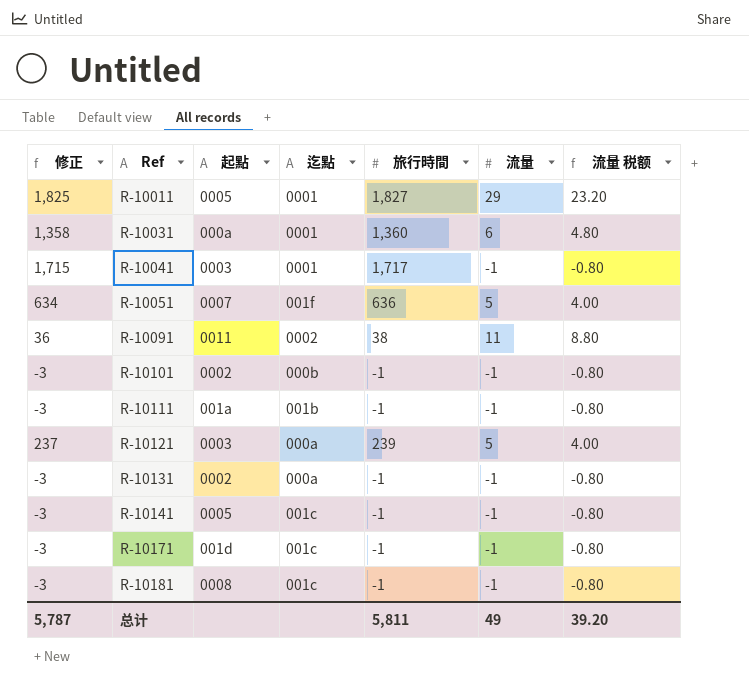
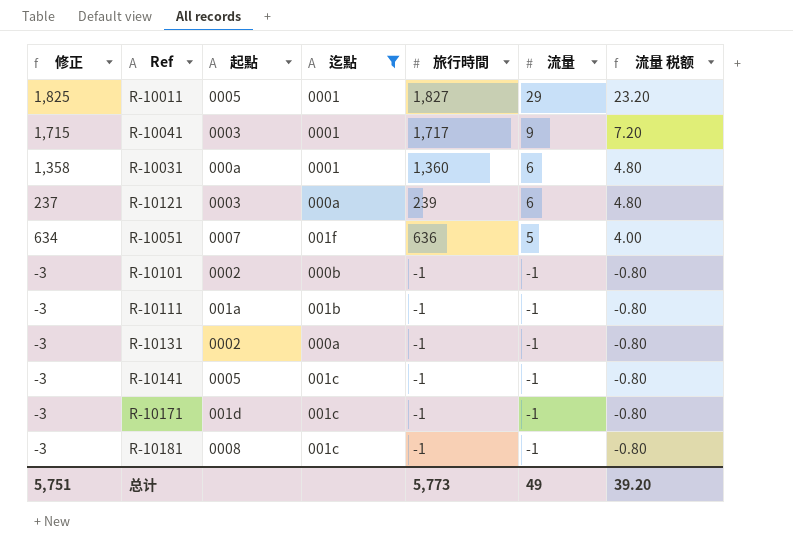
filter: none -> 迄點 != 0002
row order: Ref ascending -> 流量 descending
R-10041 | 流量: -1 -> 9
R-10041 | 流量 税额: -0.80 -> 7.20
R-10121 | 流量: 5 -> 6
R-10121 | 流量 税额: 4.00 -> 4.80
总计 | 修正: 5,787 -> 5,751
总计 | 旅行時間: 5,811 -> 5,773

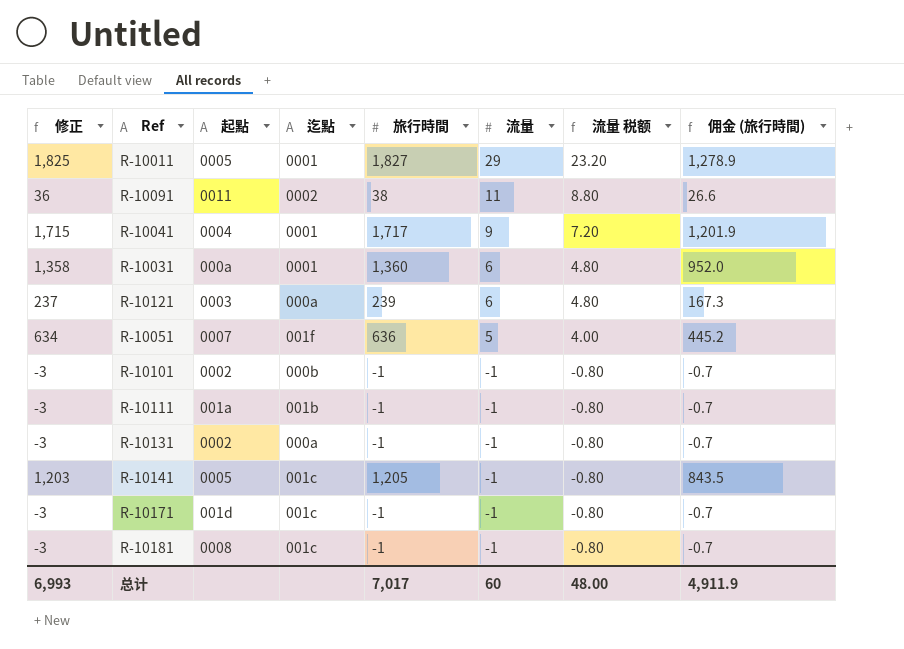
filter: 迄點 != 0002 -> none
column 佣金 (旅行時間) | formula: none -> [旅行時間] * 0.7
R-10041 | 起點: 0003 -> 0004
R-10141 | 修正: -3 -> 1,203
R-10141 | 旅行時間: -1 -> 1,205
总计 | 修正: 5,751 -> 6,993
总计 | 旅行時間: 5,773 -> 7,017
总计 | 流量: 49 -> 60
总计 | 流量 税额: 39.20 -> 48.00

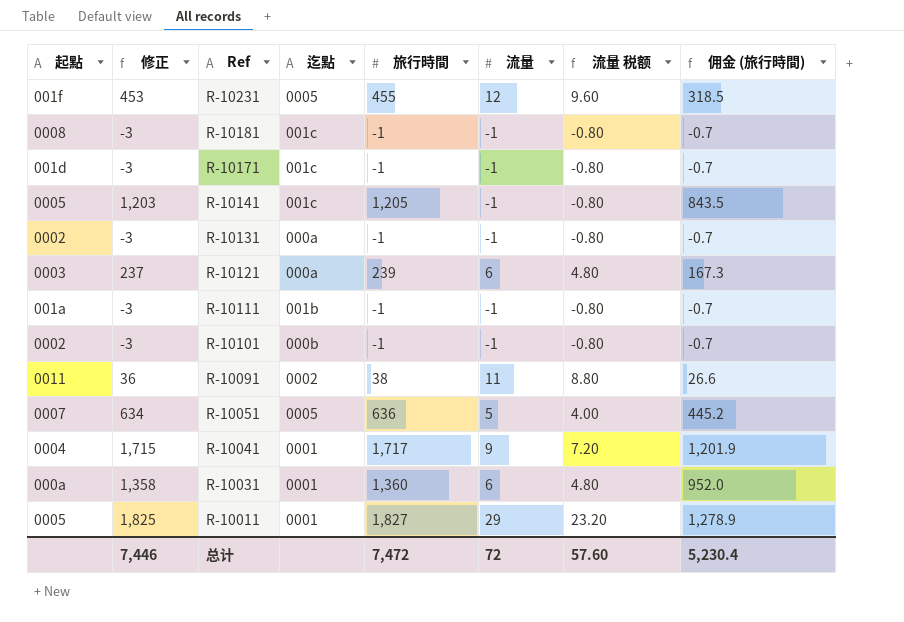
row order: 流量 descending -> Ref descending
column 起點 | position: 3 -> 1
row R-10231: none -> 001f | 453 | 0005 | 455 | 12 | 9.60 | 318.5
R-10051 | 迄點: 001f -> 0005
总计 | 修正: 6,993 -> 7,446
总计 | 旅行時間: 7,017 -> 7,472
总计 | 流量: 60 -> 72
总计 | 流量 税额: 48.00 -> 57.60
总计 | 佣金 (旅行時間): 4,911.9 -> 5,230.4

